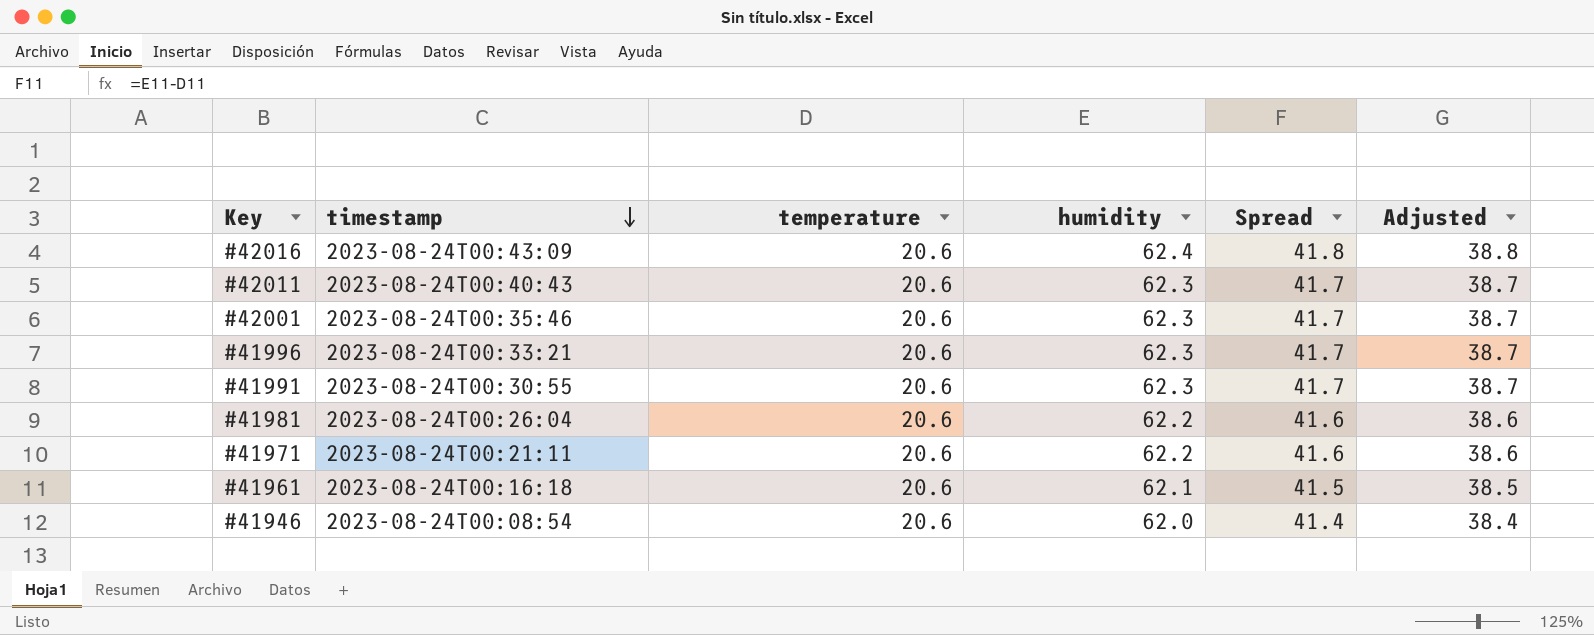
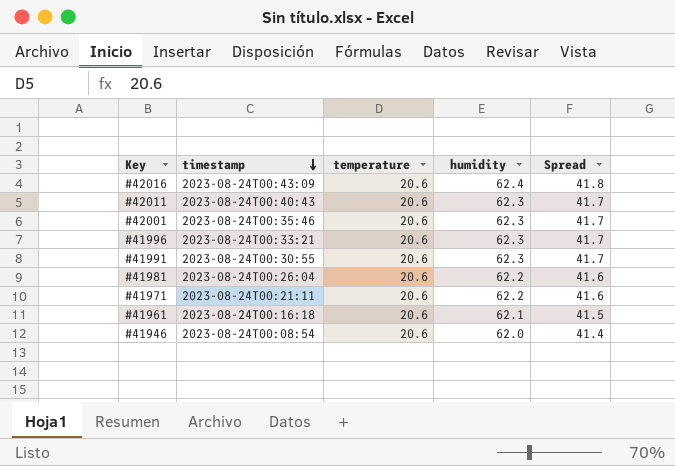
column Adjusted | formula: [Spread] - 3 -> none

